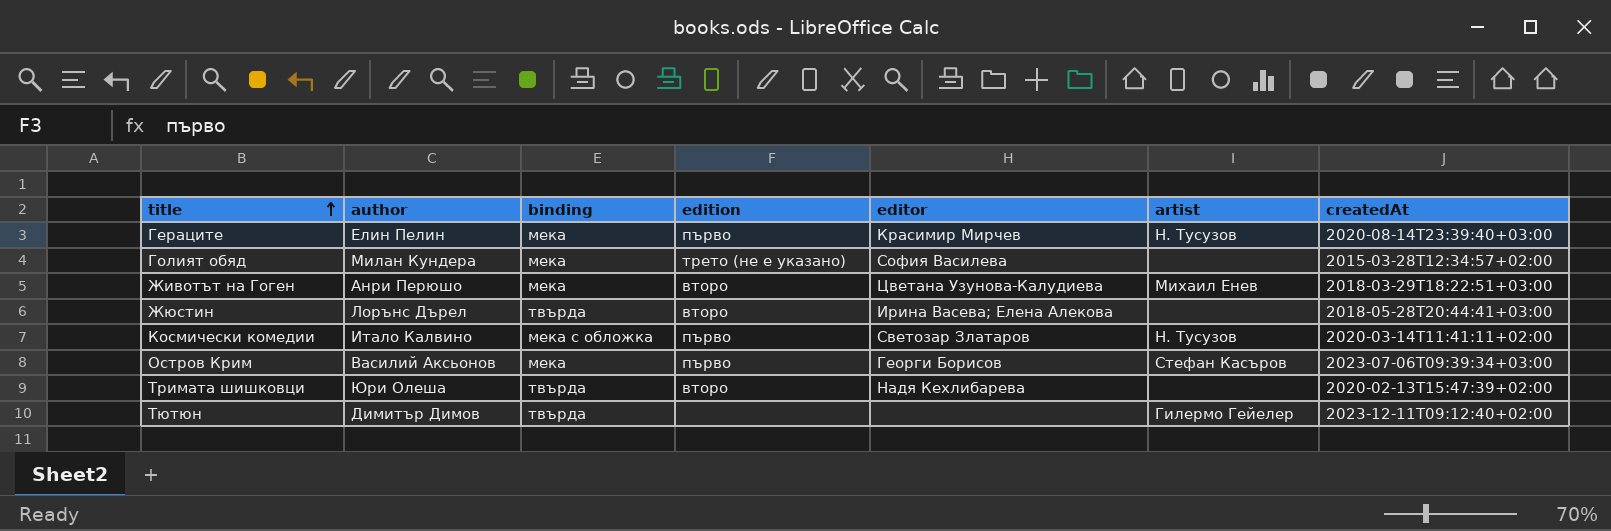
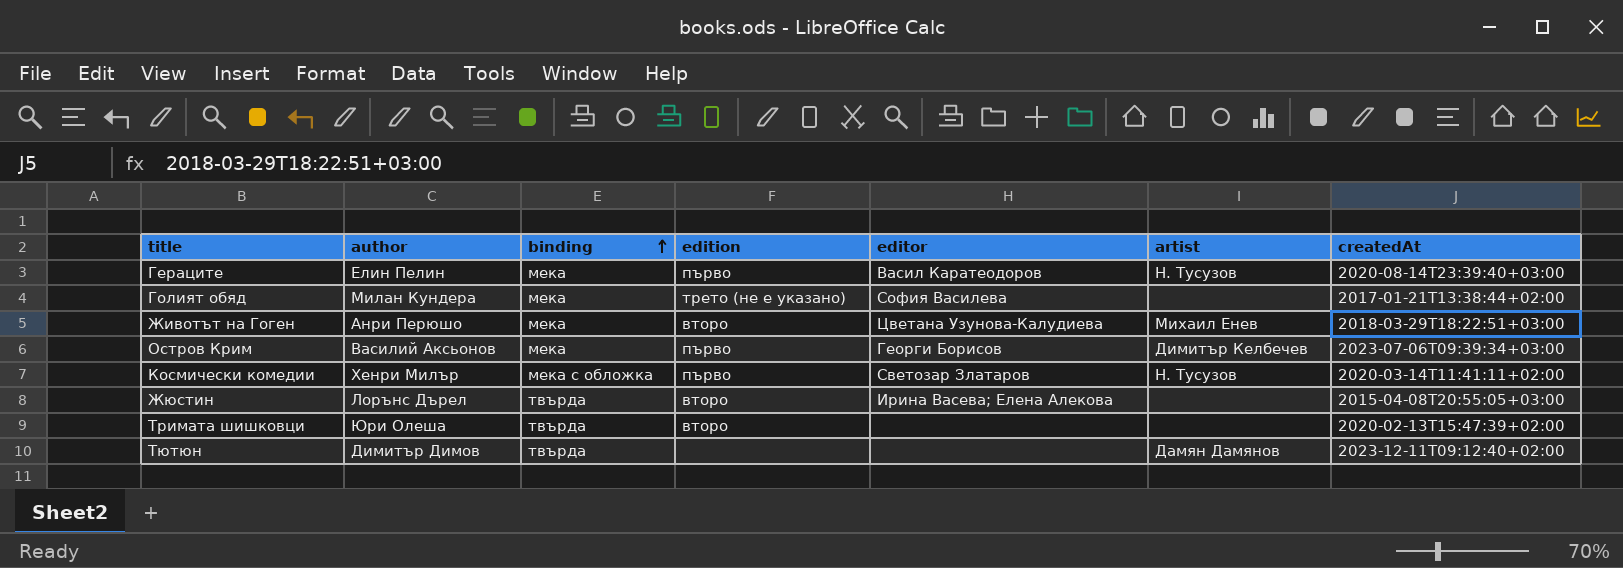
row order: title ascending -> binding ascending
Гераците | editor: Красимир Мирчев -> Васил Каратеодоров
Голият обяд | createdAt: 2015-03-28T12:34:57+02:00 -> 2017-01-21T13:38:44+02:00
Остров Крим | artist: Стефан Касъров -> Димитър Келбечев
Космически комедии | author: Итало Калвино -> Хенри Милър
Жюстин | createdAt: 2018-05-28T20:44:41+03:00 -> 2015-04-08T20:55:05+03:00
Тримата шишковци | editor: Надя Кехлибарева -> none
Тютюн | artist: Гилермо Гейелер -> Дамян Дамянов

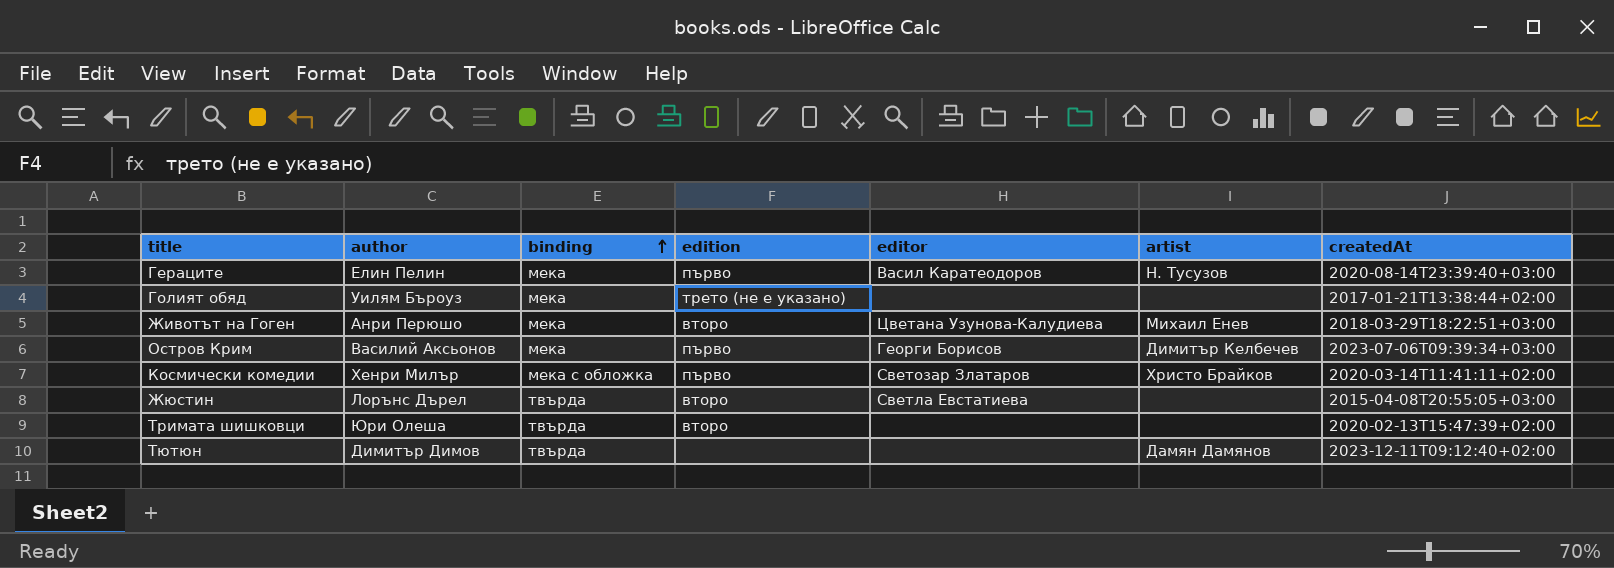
Голият обяд | author: Милан Кундера -> Уилям Бъроуз
Голият обяд | editor: София Василева -> none
Космически комедии | artist: Н. Тусузов -> Христо Брайков
Жюстин | editor: Ирина Васева; Елена Алекова -> Светла Евстатиева

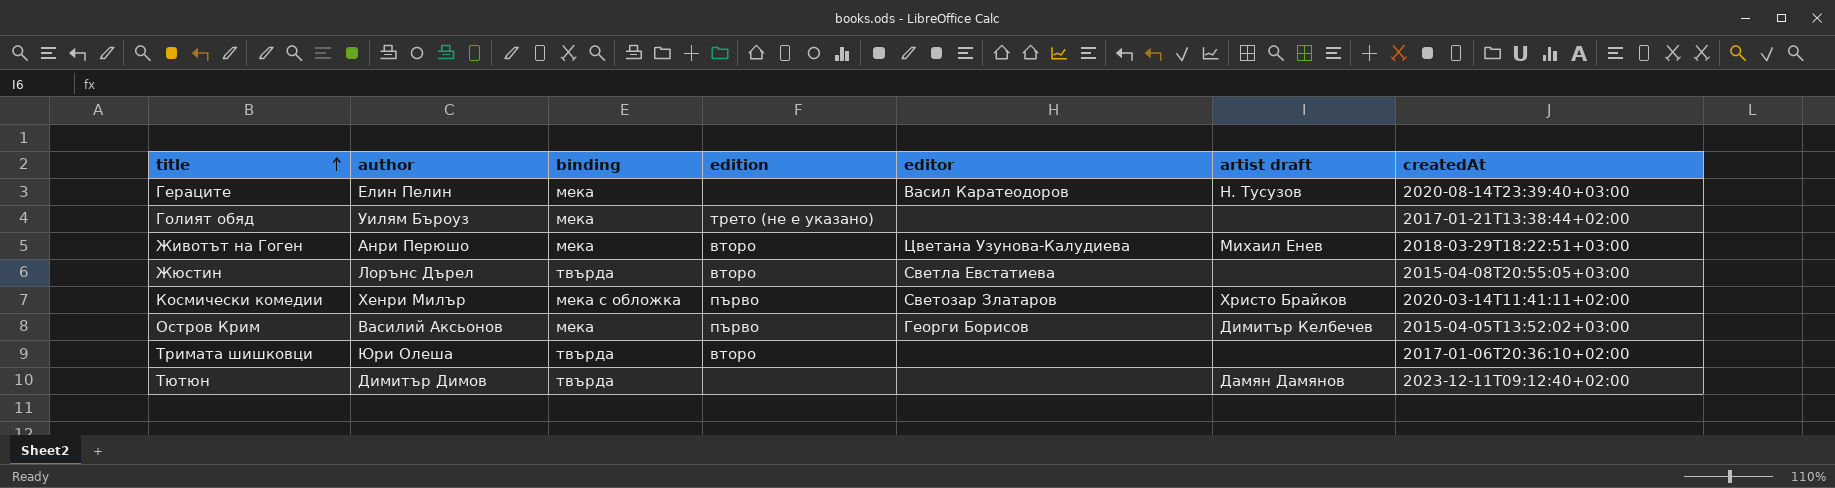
row order: binding ascending -> title ascending
column name: artist -> artist draft
Гераците | edition: първо -> none
Остров Крим | createdAt: 2023-07-06T09:39:34+03:00 -> 2015-04-05T13:52:02+03:00
Тримата шишковци | createdAt: 2020-02-13T15:47:39+02:00 -> 2017-01-06T20:36:10+02:00

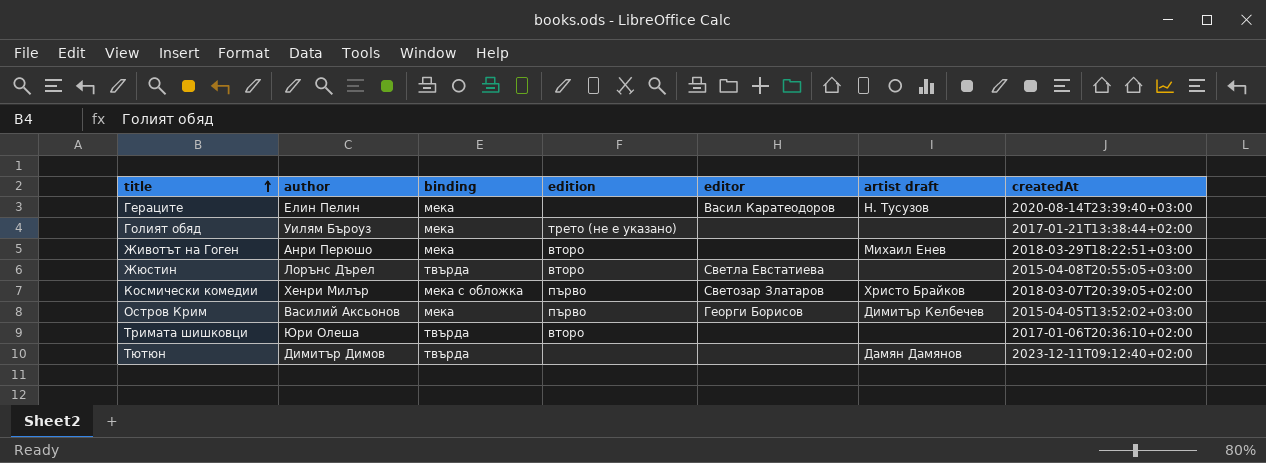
Животът на Гоген | editor: Цветана Узунова-Калудиева -> none
Космически комедии | createdAt: 2020-03-14T11:41:11+02:00 -> 2018-03-07T20:39:05+02:00

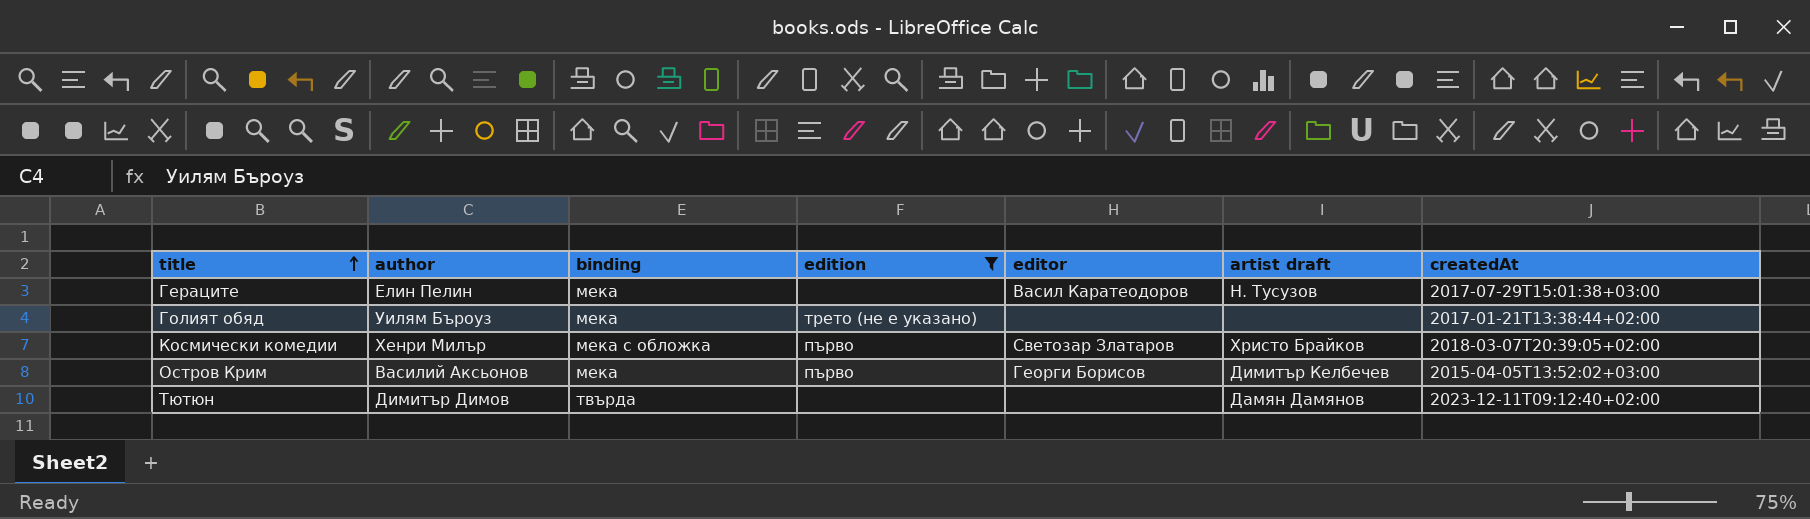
filter: none -> edition != второ
Гераците | createdAt: 2020-08-14T23:39:40+03:00 -> 2017-07-29T15:01:38+03:00

